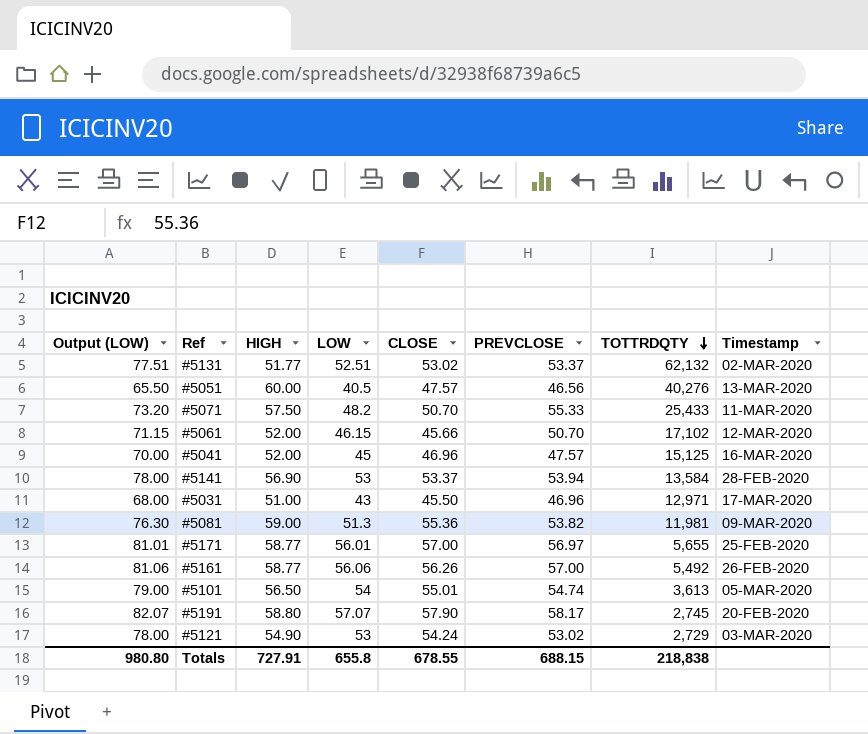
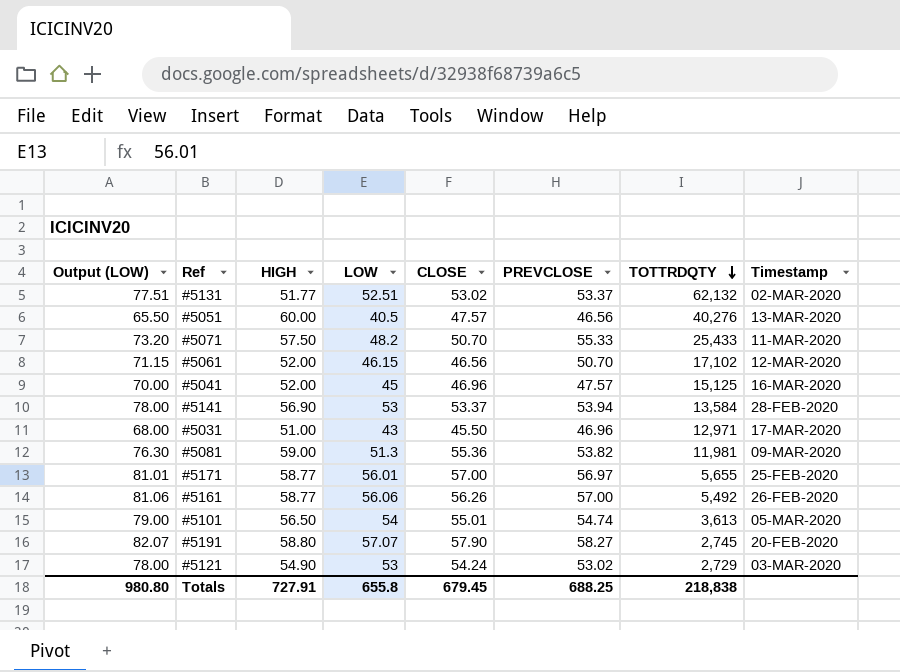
#5061 | CLOSE: 45.66 -> 46.56
#5191 | PREVCLOSE: 58.17 -> 58.27
Totals | CLOSE: 678.55 -> 679.45
Totals | PREVCLOSE: 688.15 -> 688.25

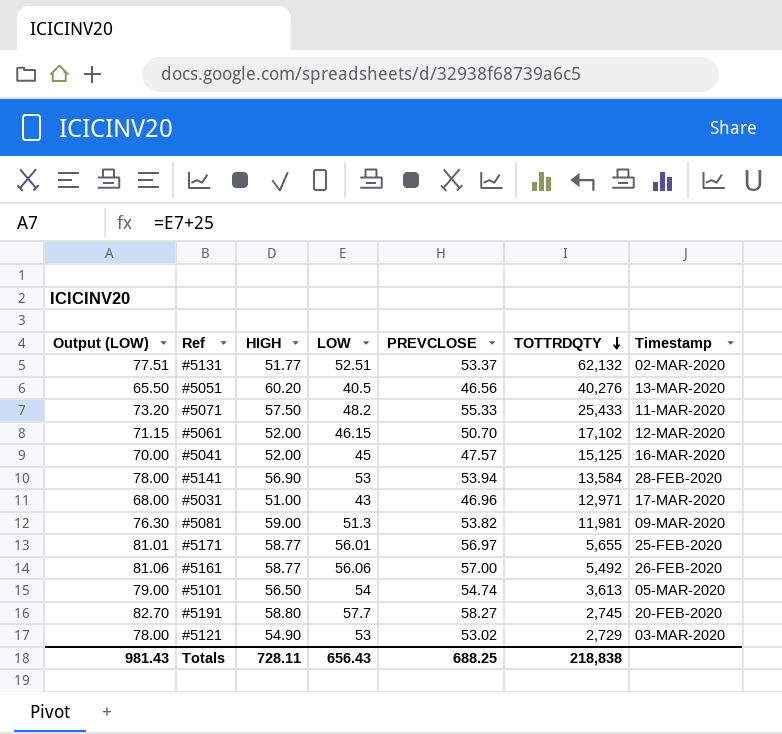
column CLOSE | position: 5 -> none
#5051 | HIGH: 60.00 -> 60.20
#5191 | Output (LOW): 82.07 -> 82.70
#5191 | LOW: 57.07 -> 57.7
Totals | Output (LOW): 980.80 -> 981.43
Totals | HIGH: 727.91 -> 728.11
Totals | LOW: 655.8 -> 656.43

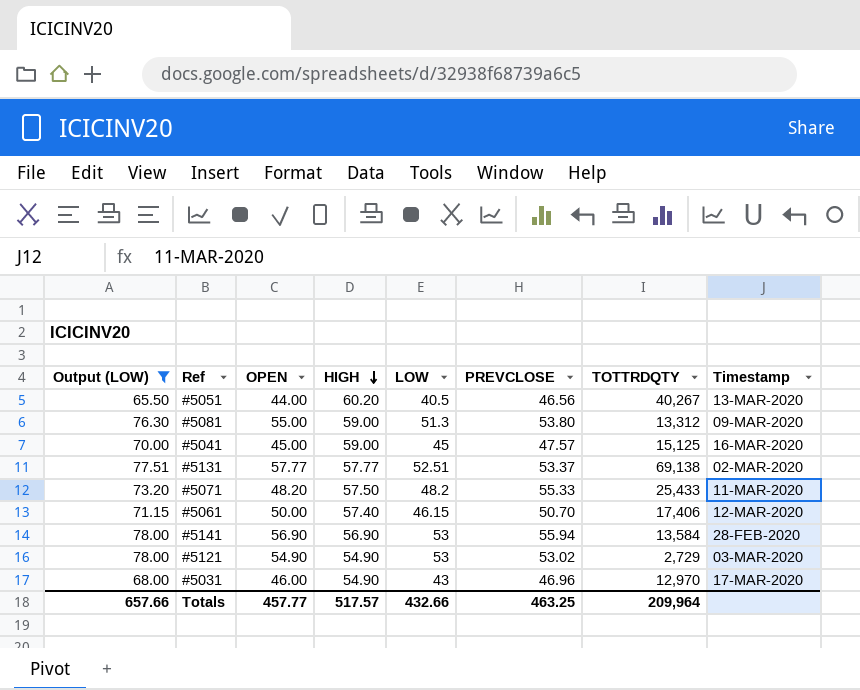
filter: none -> Output (LOW) <= 78.00
row order: TOTTRDQTY descending -> HIGH descending
column OPEN | position: none -> 3
#5051 | TOTTRDQTY: 40,276 -> 40,267
#5081 | PREVCLOSE: 53.82 -> 53.80
#5081 | TOTTRDQTY: 11,981 -> 13,312
#5041 | HIGH: 52.00 -> 59.00
#5131 | HIGH: 51.77 -> 57.77
#5131 | TOTTRDQTY: 62,132 -> 69,138
#5061 | HIGH: 52.00 -> 57.40
#5061 | TOTTRDQTY: 17,102 -> 17,406
#5141 | PREVCLOSE: 53.94 -> 55.94
#5031 | HIGH: 51.00 -> 54.90
#5031 | TOTTRDQTY: 12,971 -> 12,970
Totals | Output (LOW): 981.43 -> 657.66
Totals | HIGH: 728.11 -> 517.57
Totals | LOW: 656.43 -> 432.66
Totals | PREVCLOSE: 688.25 -> 463.25
Totals | TOTTRDQTY: 218,838 -> 209,964

